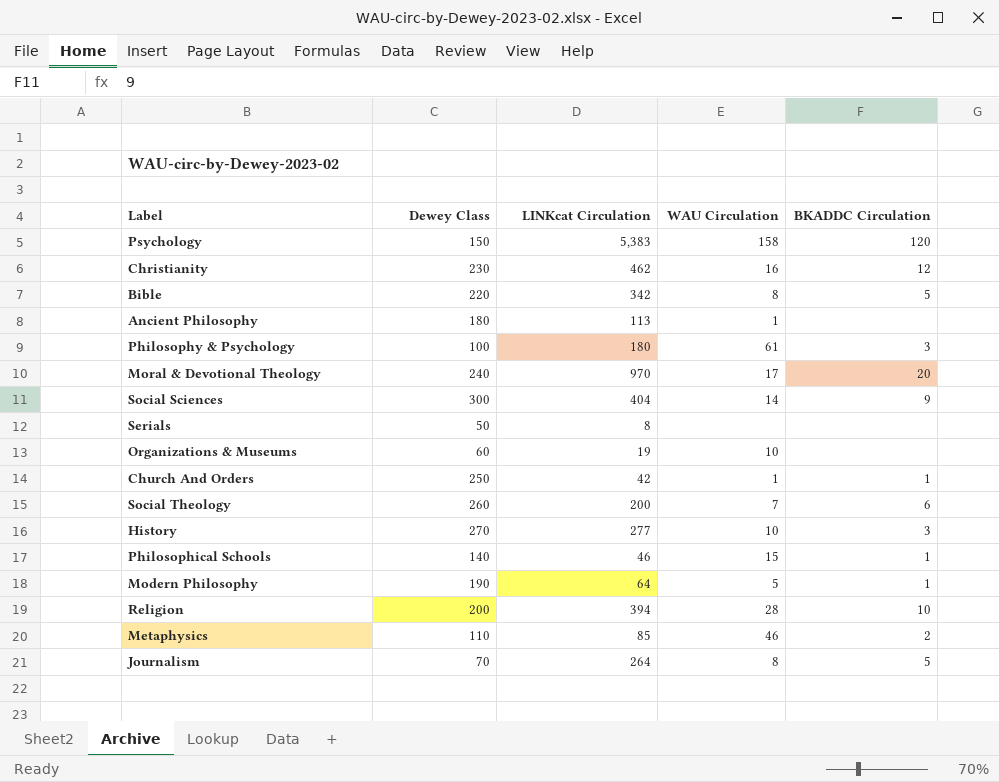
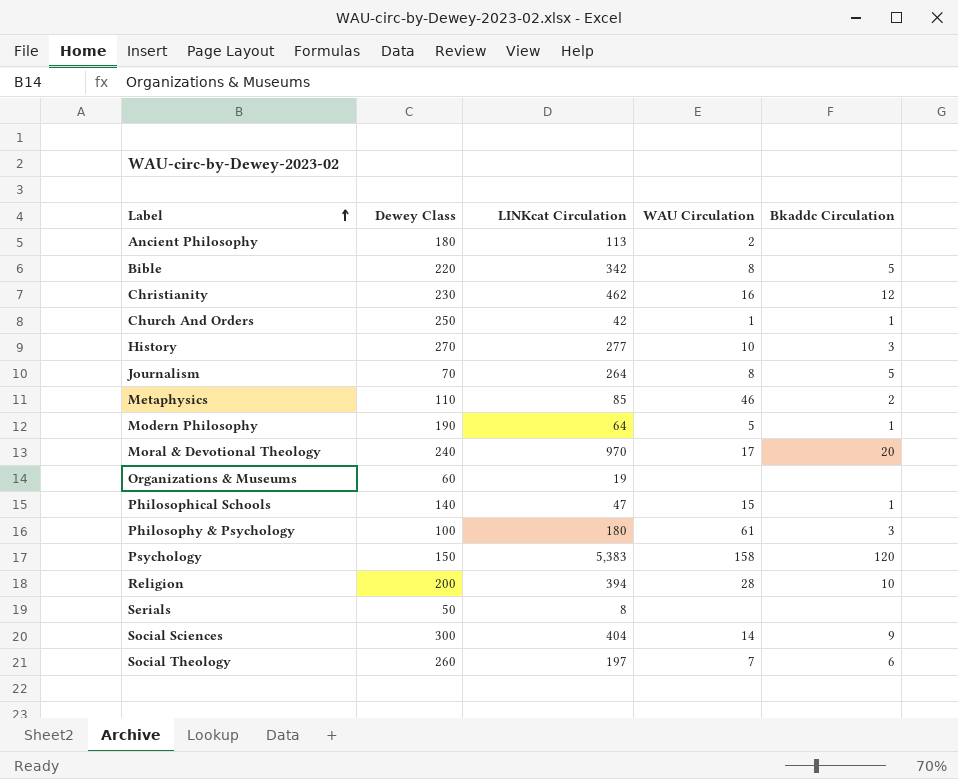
row order: none -> Label ascending
column name: BKADDC Circulation -> Bkaddc Circulation
Ancient Philosophy | WAU Circulation: 1 -> 2
Organizations & Museums | WAU Circulation: 10 -> none
Philosophical Schools | LINKcat Circulation: 46 -> 47
Social Theology | LINKcat Circulation: 200 -> 197

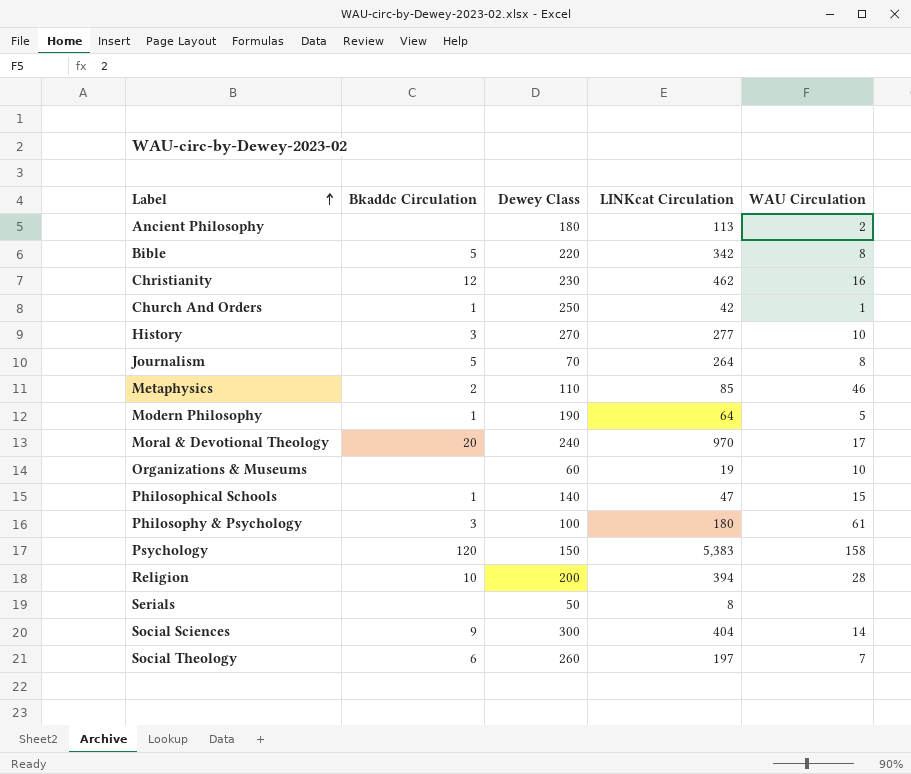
column Bkaddc Circulation | position: 5 -> 2
Organizations & Museums | WAU Circulation: none -> 10

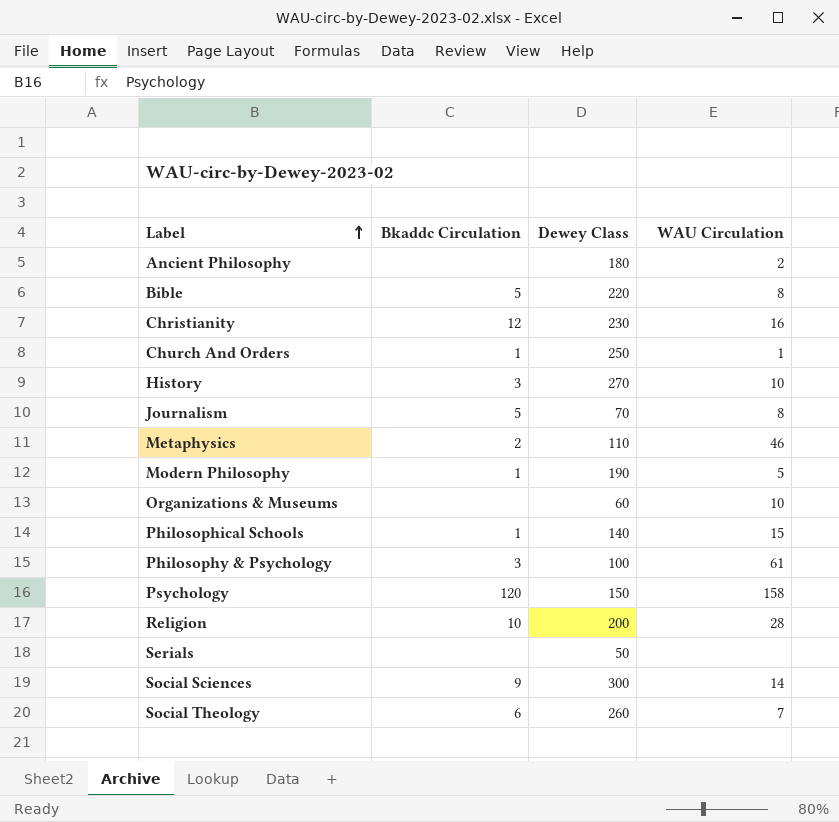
column LINKcat Circulation | position: 4 -> none
row Moral & Devotional Theology: 20 | 240 | 970 | 17 -> none

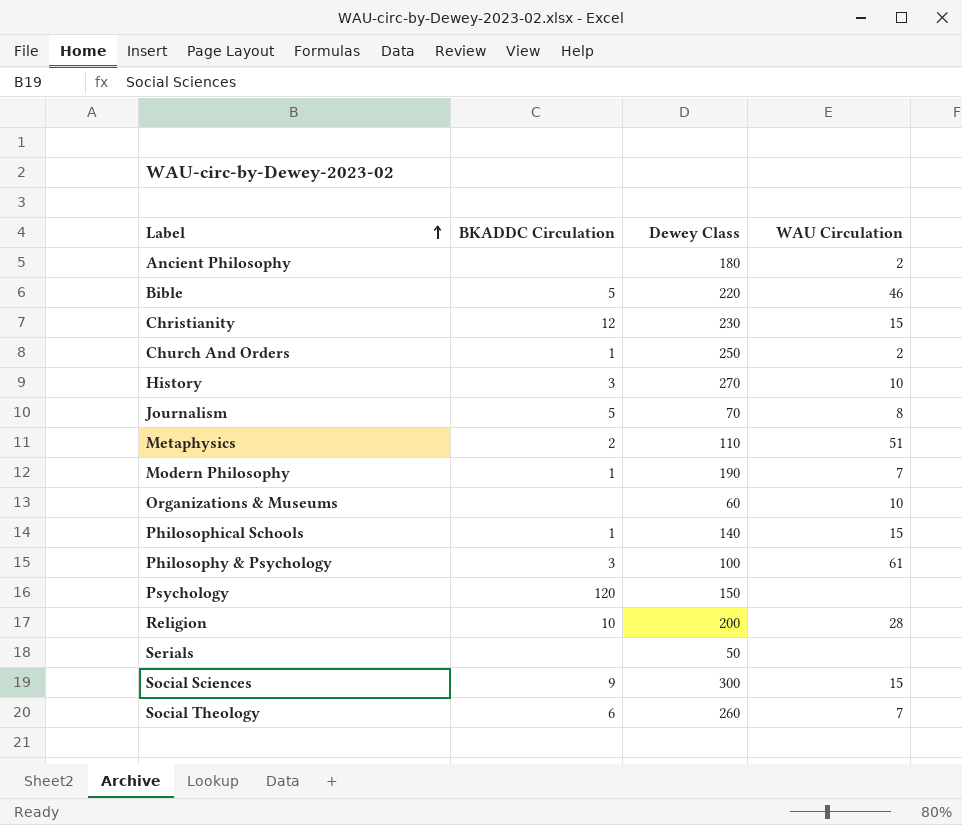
column name: Bkaddc Circulation -> BKADDC Circulation
Bible | WAU Circulation: 8 -> 46
Christianity | WAU Circulation: 16 -> 15
Church And Orders | WAU Circulation: 1 -> 2
Metaphysics | WAU Circulation: 46 -> 51
Modern Philosophy | WAU Circulation: 5 -> 7
Psychology | WAU Circulation: 158 -> none
Social Sciences | WAU Circulation: 14 -> 15

